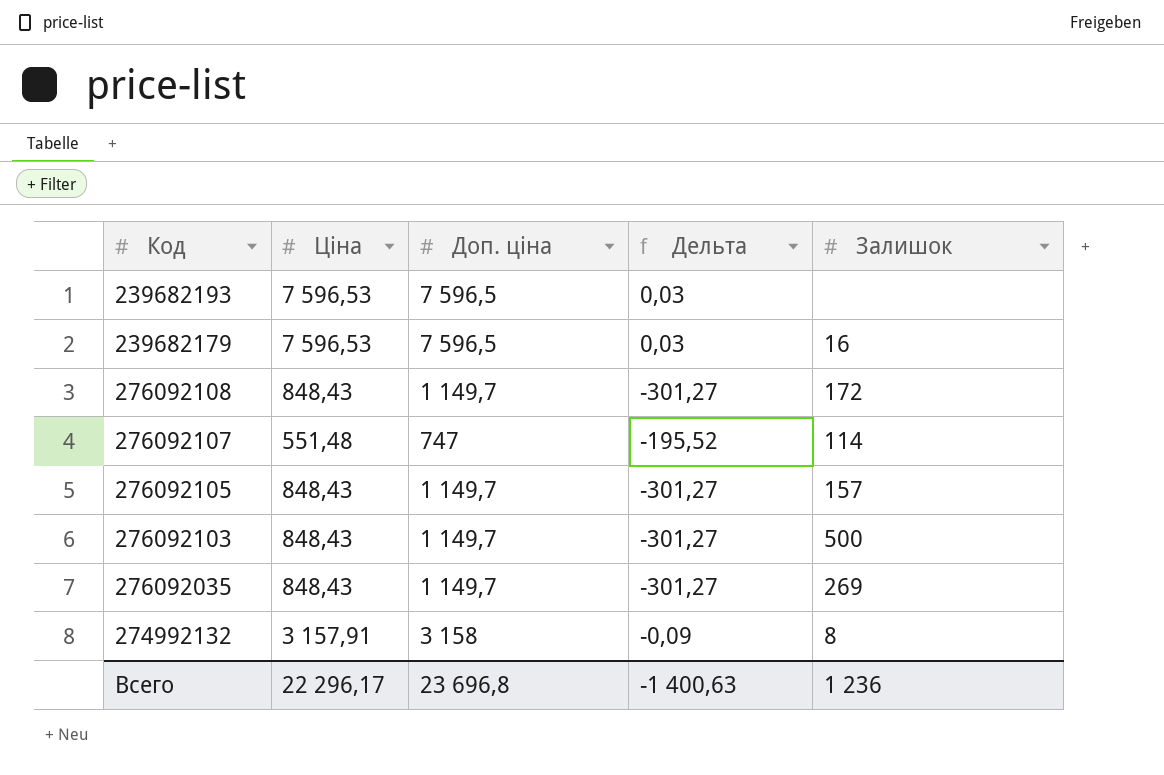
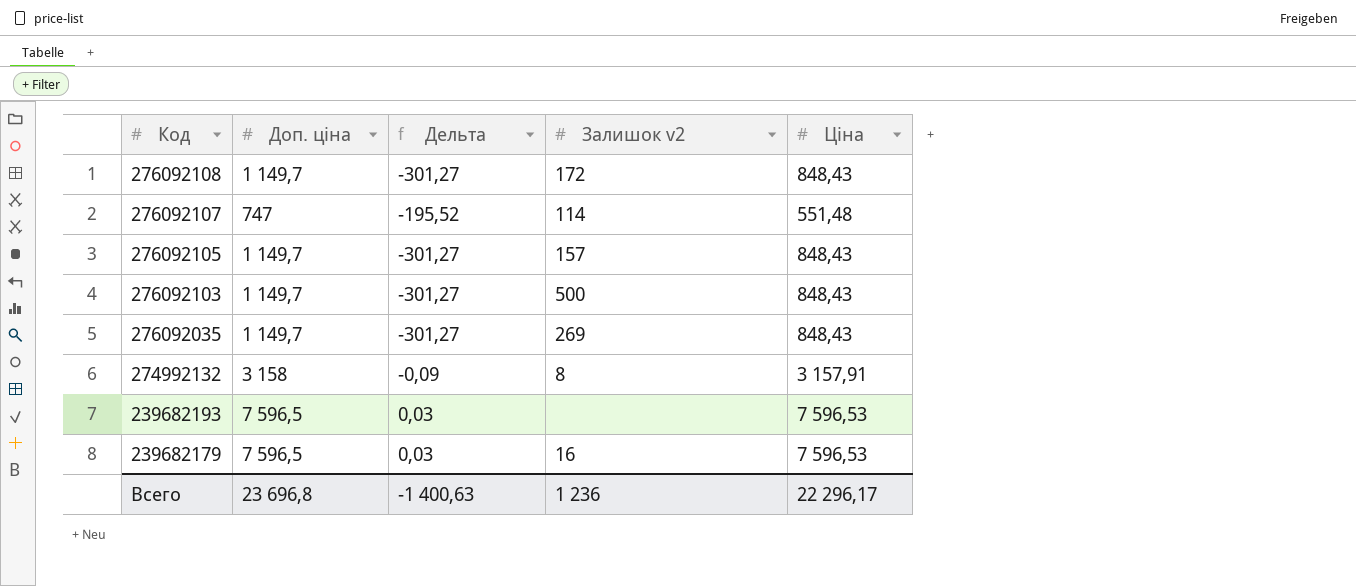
row order: none -> Код descending
column name: Залишок -> Залишок v2
column Ціна | position: 2 -> 5

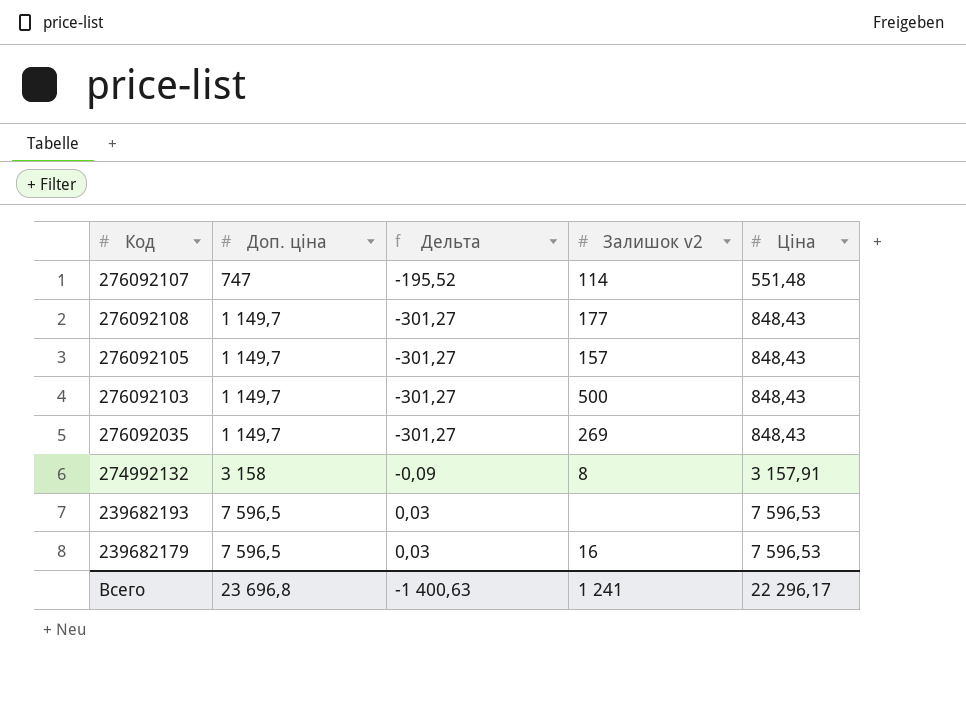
row order: Код descending -> Доп. ціна ascending
276092108 | Залишок v2: 172 -> 177
Всего | Залишок v2: 1 236 -> 1 241

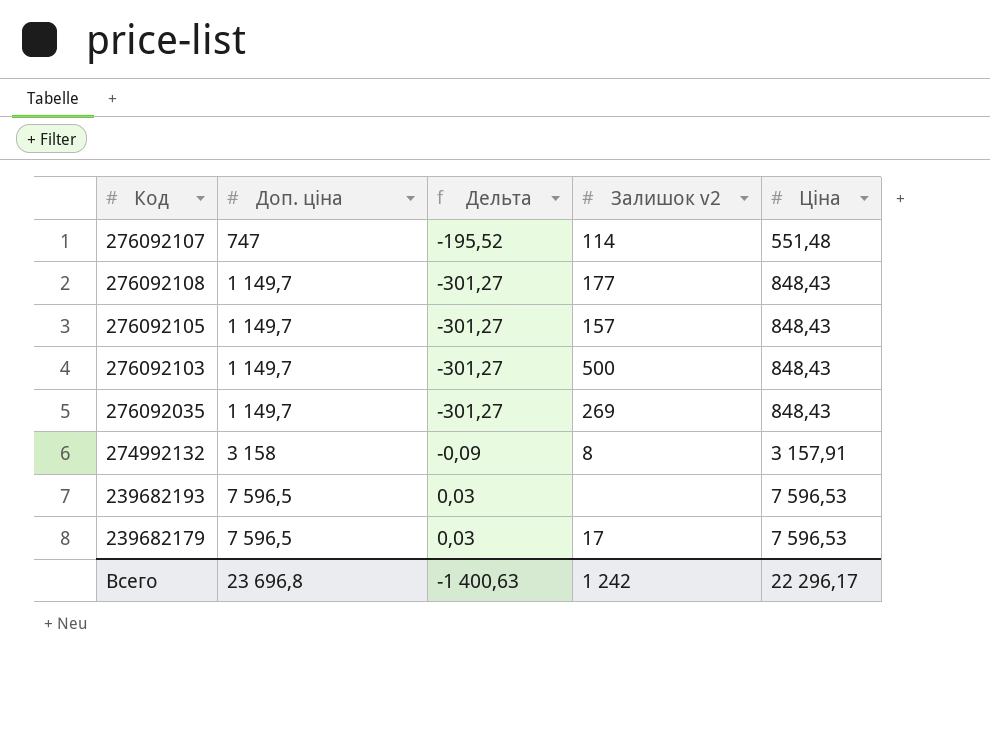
239682179 | Залишок v2: 16 -> 17
Всего | Залишок v2: 1 241 -> 1 242

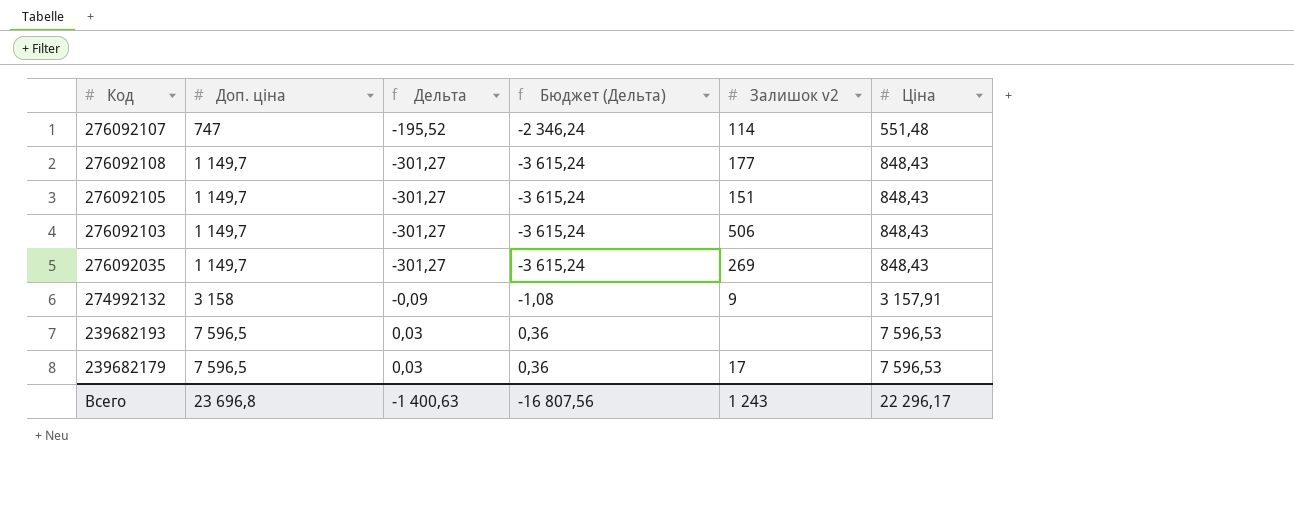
column Бюджет (Дельта) | formula: none -> [Дельта] * 12
276092105 | Залишок v2: 157 -> 151
276092103 | Залишок v2: 500 -> 506
274992132 | Залишок v2: 8 -> 9
Всего | Залишок v2: 1 242 -> 1 243

